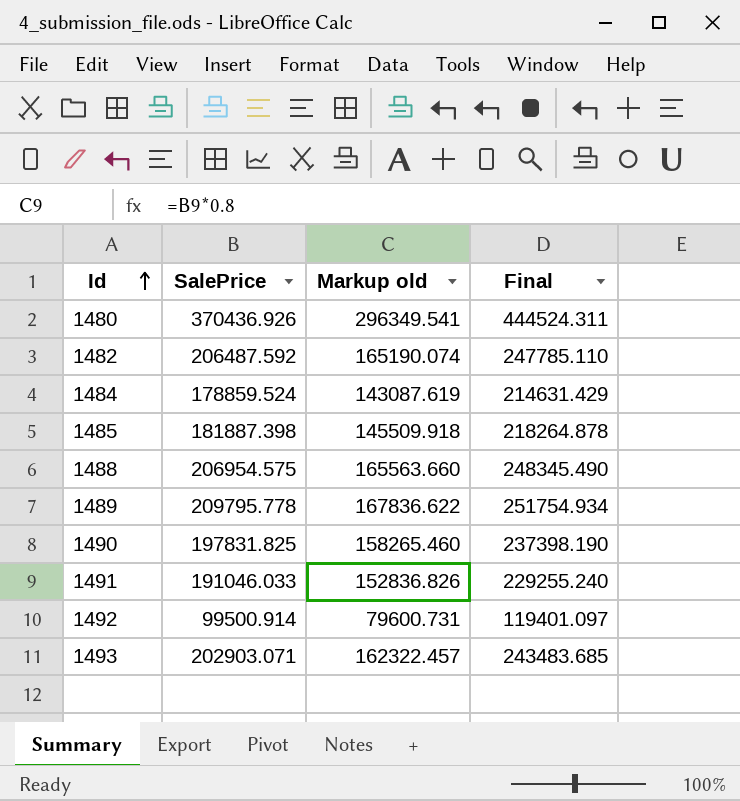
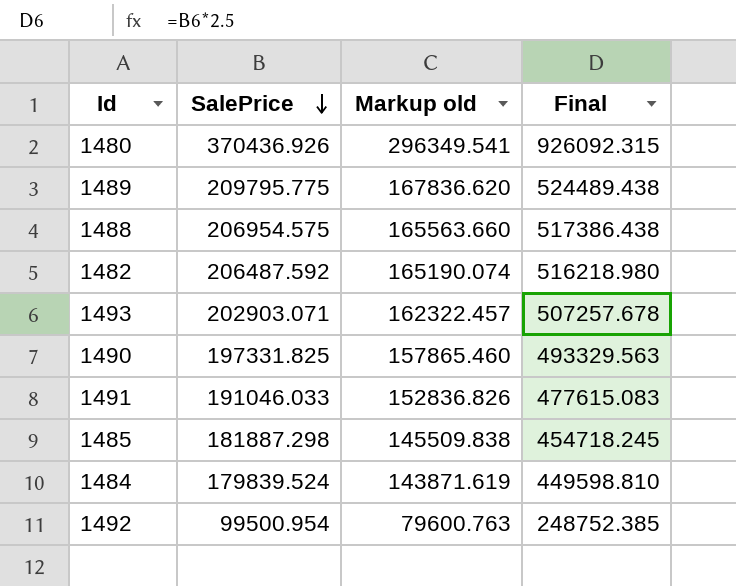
row order: Id ascending -> SalePrice descending
column Final | formula: [SalePrice] * 1.2 -> [SalePrice] * 2.5
1489 | SalePrice: 209795.778 -> 209795.775
1489 | Markup old: 167836.622 -> 167836.620
1490 | SalePrice: 197831.825 -> 197331.825
1490 | Markup old: 158265.460 -> 157865.460
1485 | SalePrice: 181887.398 -> 181887.298
1485 | Markup old: 145509.918 -> 145509.838
1484 | SalePrice: 178859.524 -> 179839.524
1484 | Markup old: 143087.619 -> 143871.619
1492 | SalePrice: 99500.914 -> 99500.954
1492 | Markup old: 79600.731 -> 79600.763

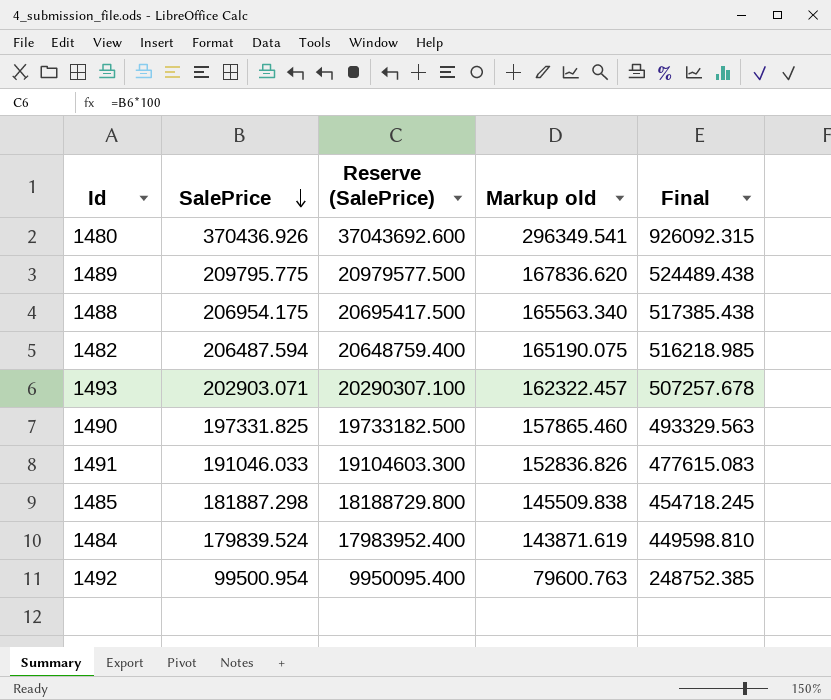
column Reserve (SalePrice) | formula: none -> [SalePrice] * 100
1488 | SalePrice: 206954.575 -> 206954.175
1488 | Markup old: 165563.660 -> 165563.340
1488 | Final: 517386.438 -> 517385.438
1482 | SalePrice: 206487.592 -> 206487.594
1482 | Markup old: 165190.074 -> 165190.075
1482 | Final: 516218.980 -> 516218.985

